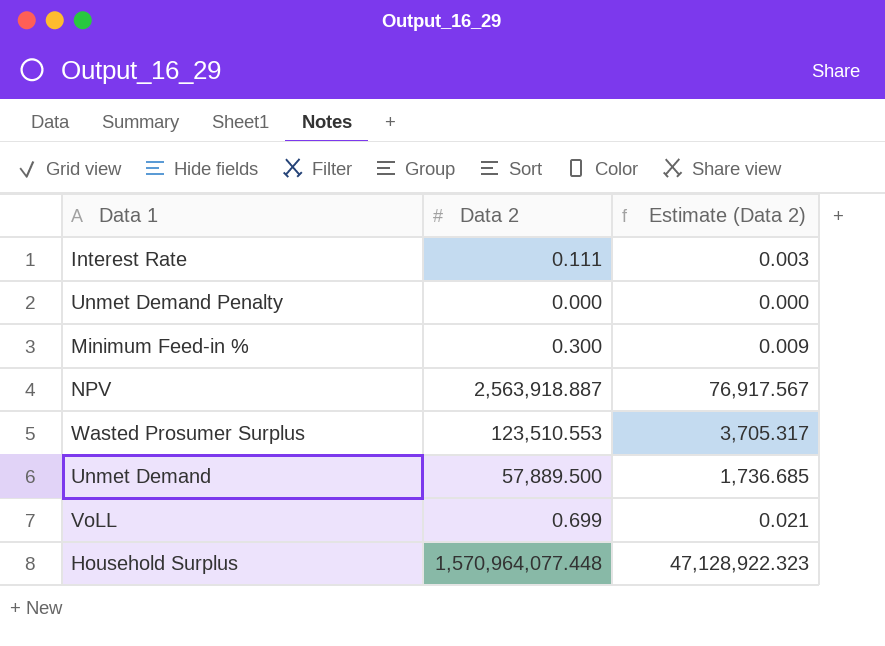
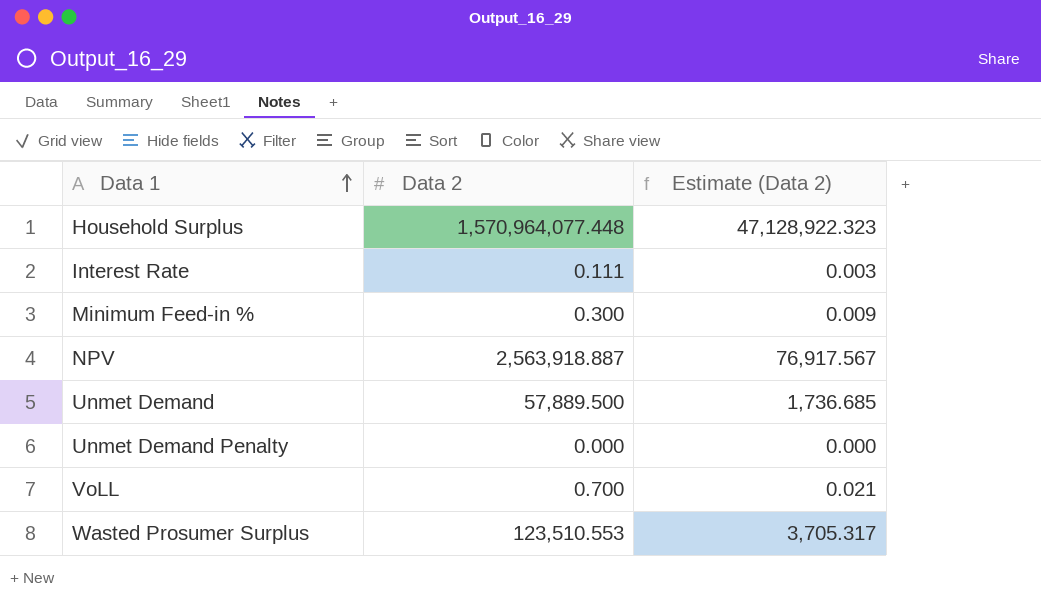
row order: none -> Data 1 ascending
VoLL | Data 2: 0.699 -> 0.700

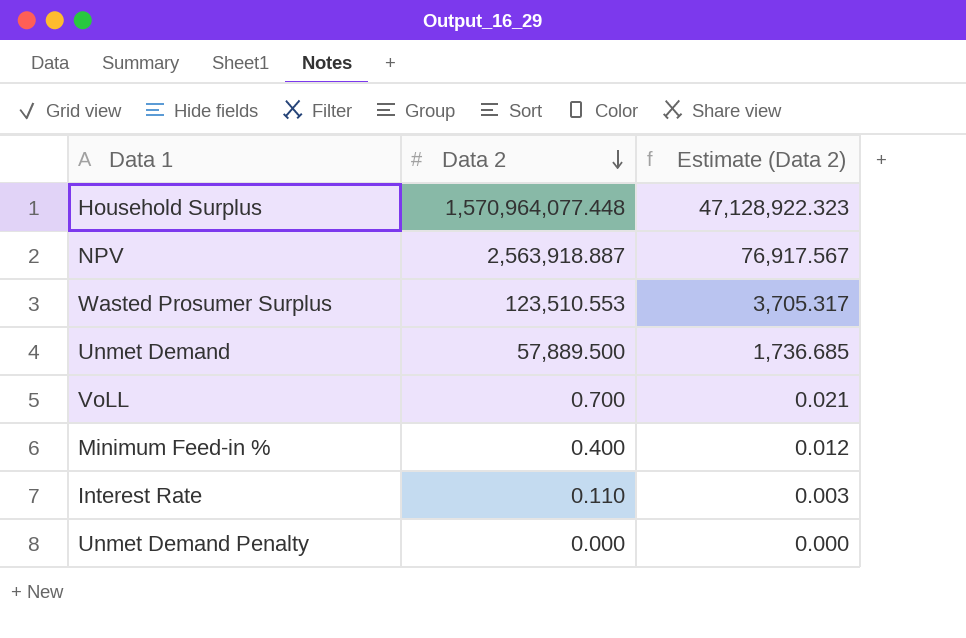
row order: Data 1 ascending -> Data 2 descending
Minimum Feed-in % | Data 2: 0.300 -> 0.400
Minimum Feed-in % | Estimate (Data 2): 0.009 -> 0.012
Interest Rate | Data 2: 0.111 -> 0.110

